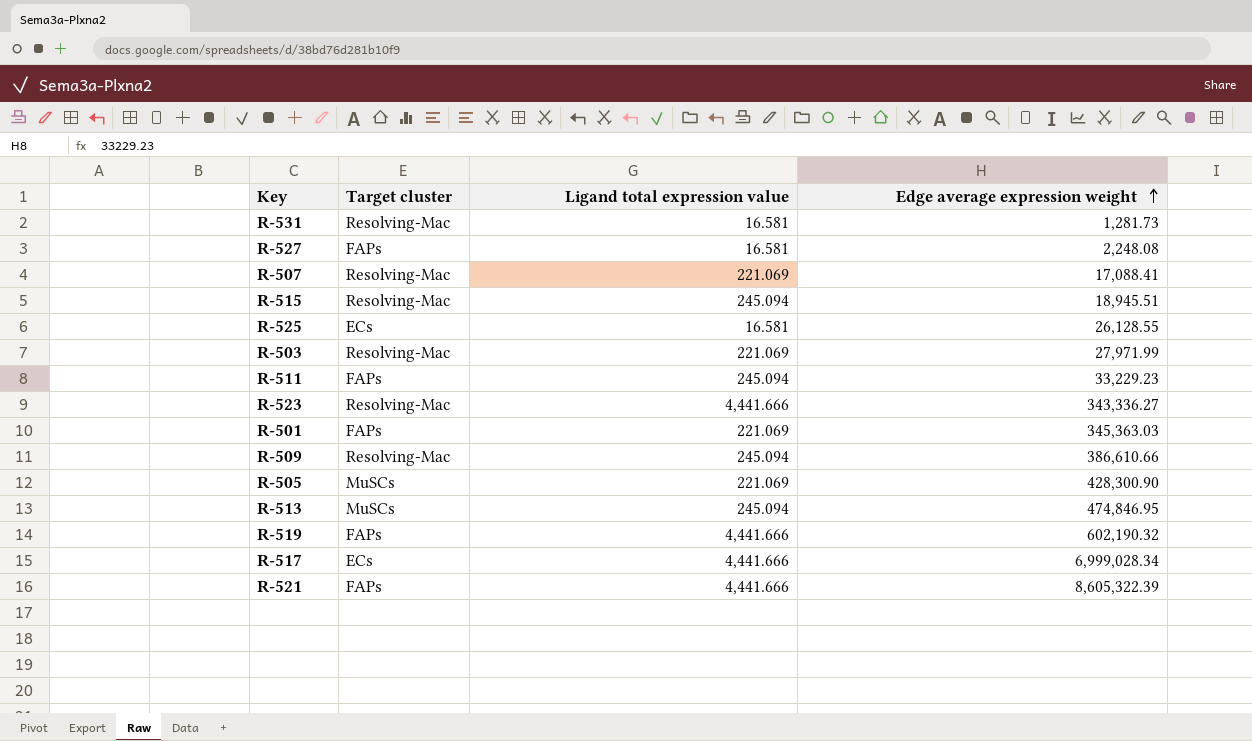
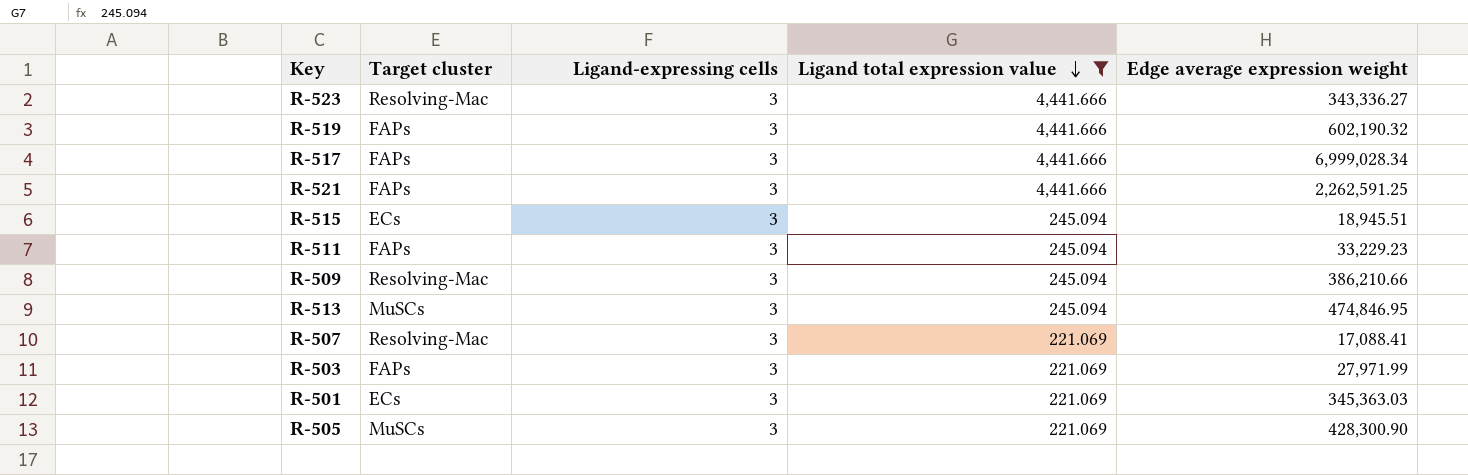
filter: none -> Ligand total expression value != 16.581
row order: Edge average expression weight ascending -> Ligand total expression value descending
column Ligand-expressing cells | position: none -> 3
R-517 | Target cluster: ECs -> FAPs
R-521 | Edge average expression weight: 8,605,322.39 -> 2,262,591.25
R-515 | Target cluster: Resolving-Mac -> ECs
R-509 | Edge average expression weight: 386,610.66 -> 386,210.66
R-503 | Target cluster: Resolving-Mac -> FAPs
R-501 | Target cluster: FAPs -> ECs

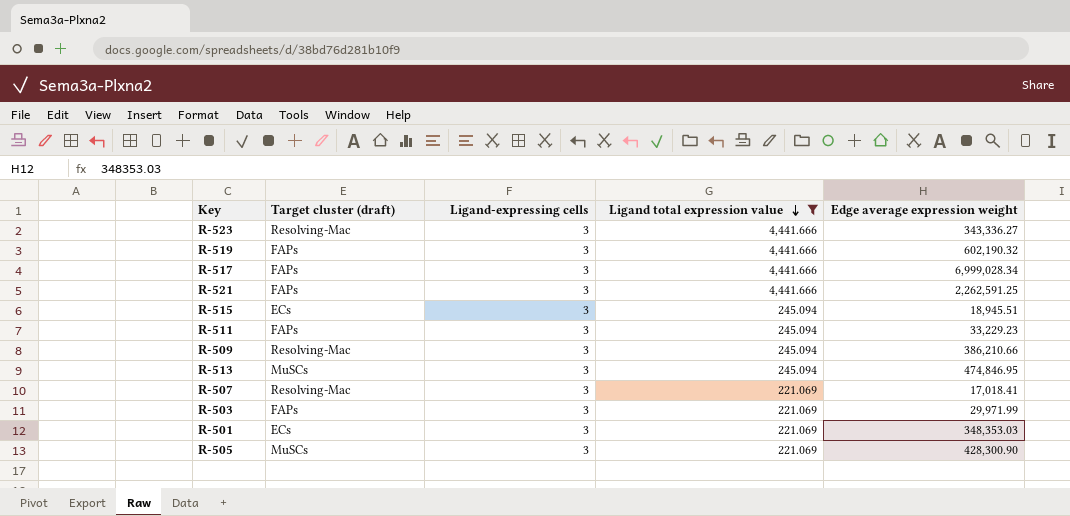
column name: Target cluster -> Target cluster (draft)
R-507 | Edge average expression weight: 17,088.41 -> 17,018.41
R-503 | Edge average expression weight: 27,971.99 -> 29,971.99
R-501 | Edge average expression weight: 345,363.03 -> 348,353.03

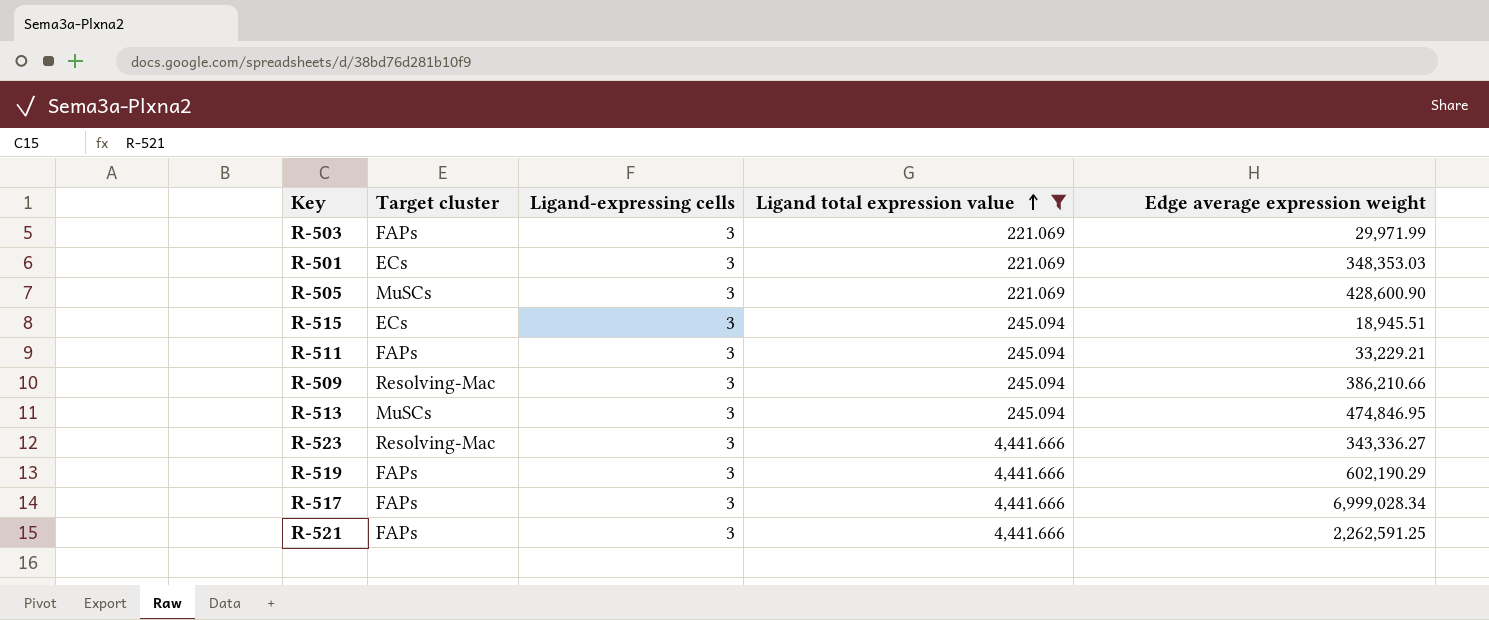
row order: Ligand total expression value descending -> Ligand total expression value ascending
column name: Target cluster (draft) -> Target cluster
row R-507: Resolving-Mac | 3 | 221.069 | 17,018.41 -> none
R-505 | Edge average expression weight: 428,300.90 -> 428,600.90
R-511 | Edge average expression weight: 33,229.23 -> 33,229.21
R-519 | Edge average expression weight: 602,190.32 -> 602,190.29

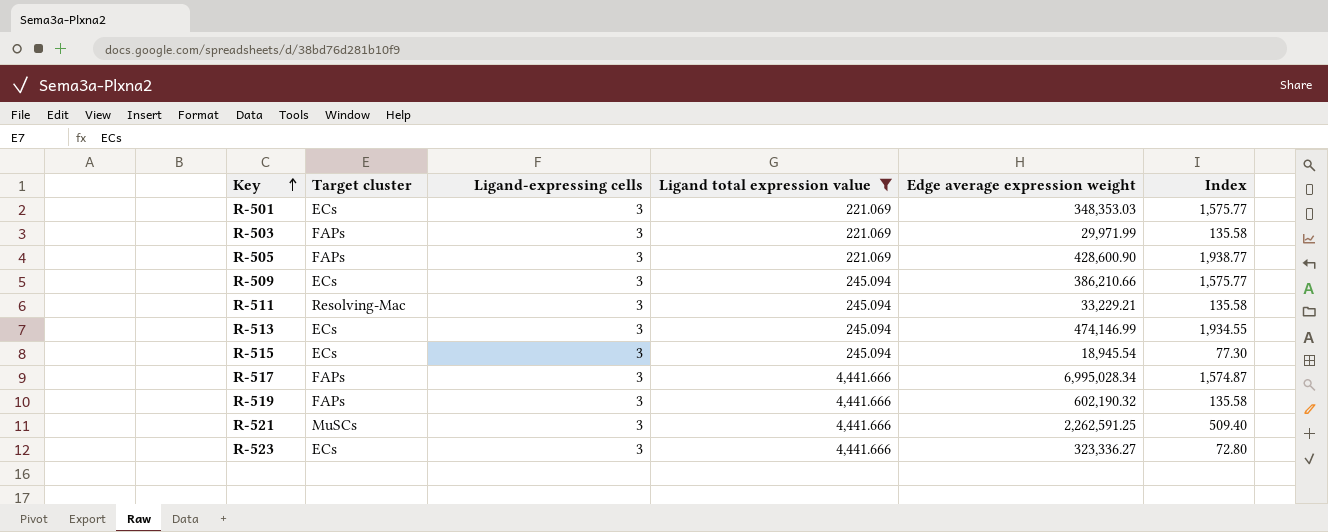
row order: Ligand total expression value ascending -> Key ascending
column Index | formula: none -> [Edge average expression weight] / [Ligand total expression value]
R-505 | Target cluster: MuSCs -> FAPs
R-509 | Target cluster: Resolving-Mac -> ECs
R-511 | Target cluster: FAPs -> Resolving-Mac
R-513 | Target cluster: MuSCs -> ECs
R-513 | Edge average expression weight: 474,846.95 -> 474,146.99
R-515 | Edge average expression weight: 18,945.51 -> 18,945.54
R-517 | Edge average expression weight: 6,999,028.34 -> 6,995,028.34
R-519 | Edge average expression weight: 602,190.29 -> 602,190.32
R-521 | Target cluster: FAPs -> MuSCs
R-523 | Target cluster: Resolving-Mac -> ECs
R-523 | Edge average expression weight: 343,336.27 -> 323,336.27

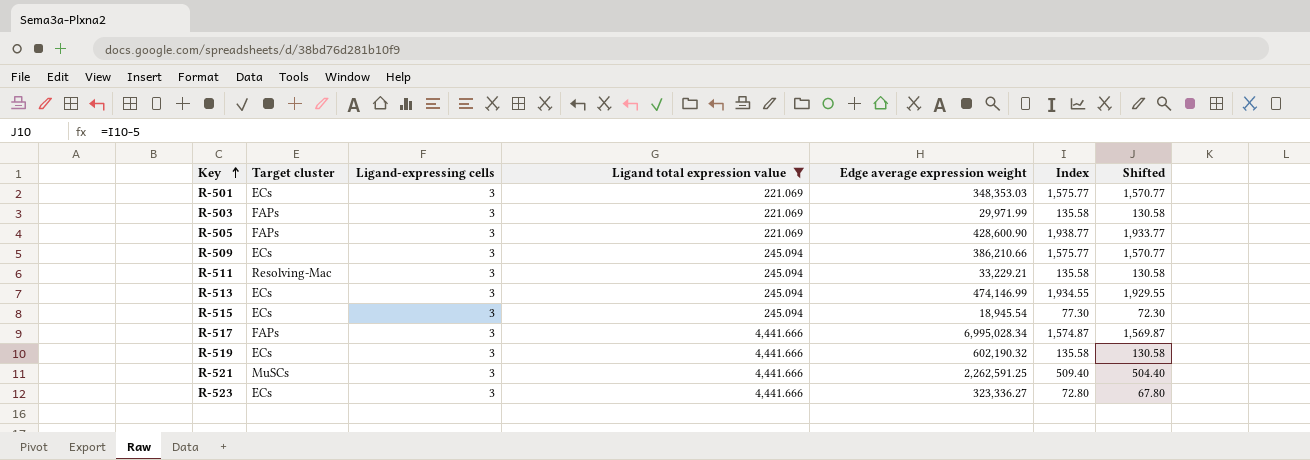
column Shifted | formula: none -> [Index] - 5
R-519 | Target cluster: FAPs -> ECs

